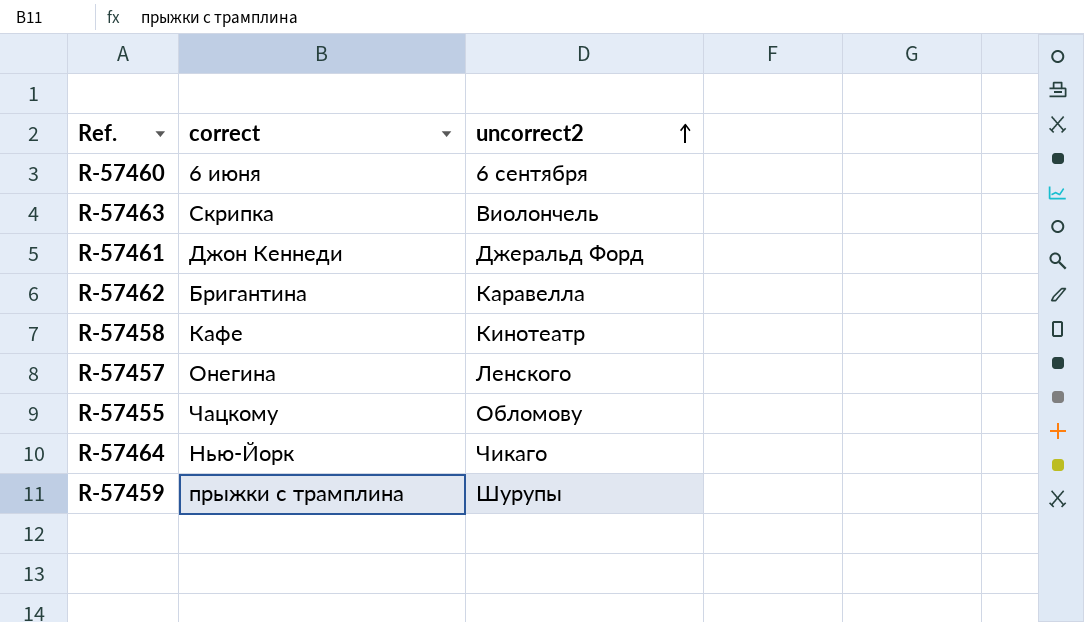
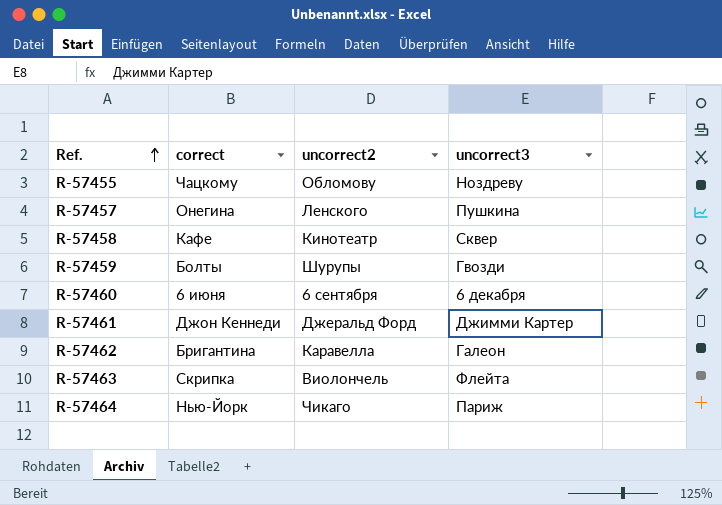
row order: uncorrect2 ascending -> Ref. ascending
column uncorrect3 | position: none -> 4
R-57459 | correct: прыжки с трамплина -> Болты

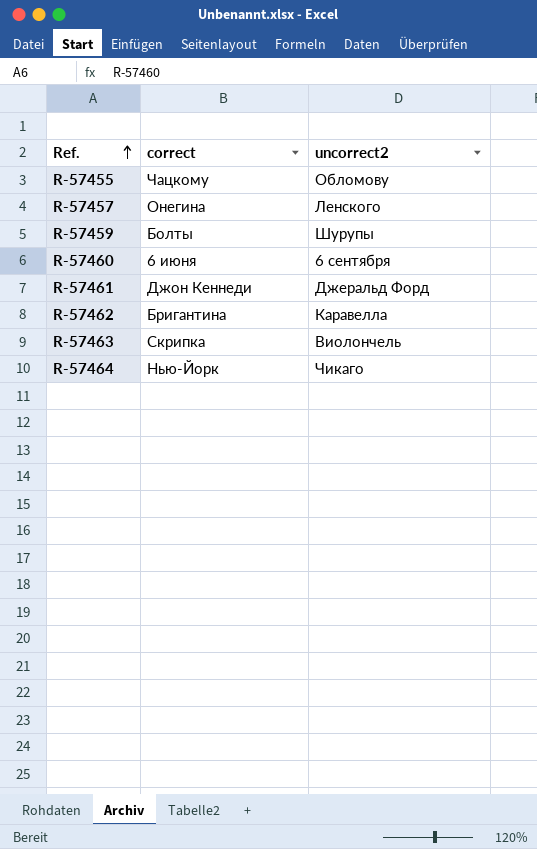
column uncorrect3 | position: 4 -> none
row R-57458: Кафе | Кинотеатр | Сквер -> none

